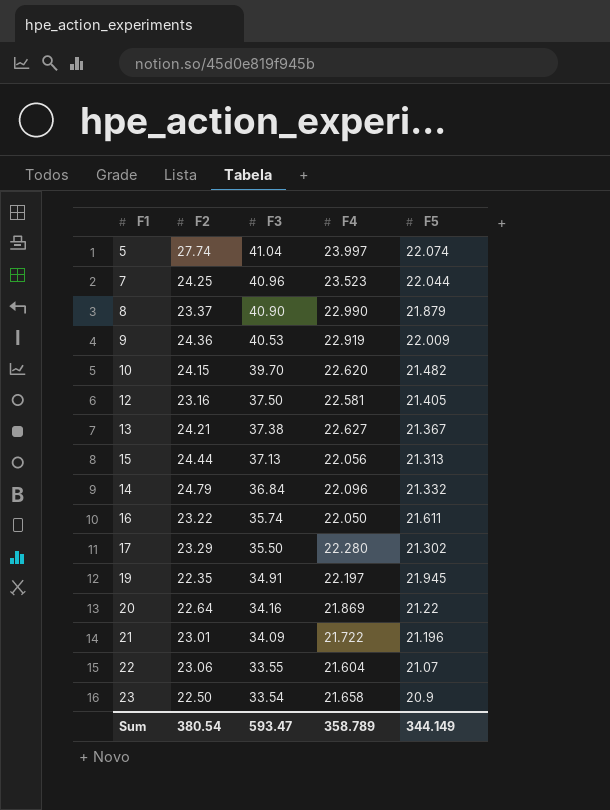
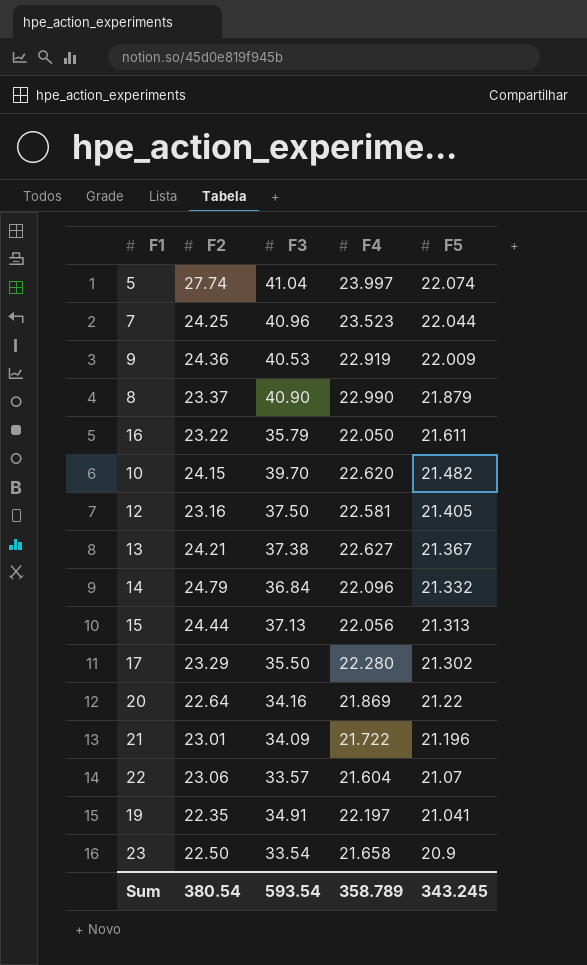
row order: F3 descending -> F5 descending
16 | F3: 35.74 -> 35.79
22 | F3: 33.55 -> 33.57
19 | F5: 21.945 -> 21.041
Sum | F3: 593.47 -> 593.54
Sum | F5: 344.149 -> 343.245

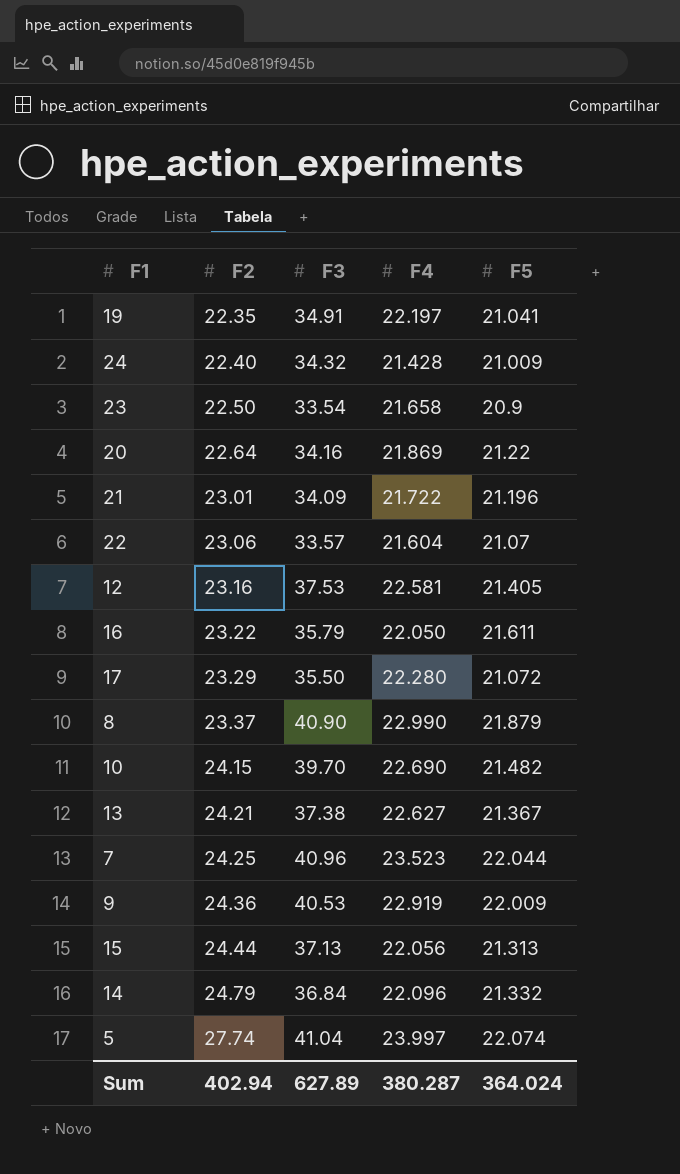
row order: F5 descending -> F2 ascending
row 24: none -> 22.40 | 34.32 | 21.428 | 21.009
12 | F3: 37.50 -> 37.53
17 | F5: 21.302 -> 21.072
10 | F4: 22.620 -> 22.690
Sum | F2: 380.54 -> 402.94
Sum | F3: 593.54 -> 627.89
Sum | F4: 358.789 -> 380.287
Sum | F5: 343.245 -> 364.024

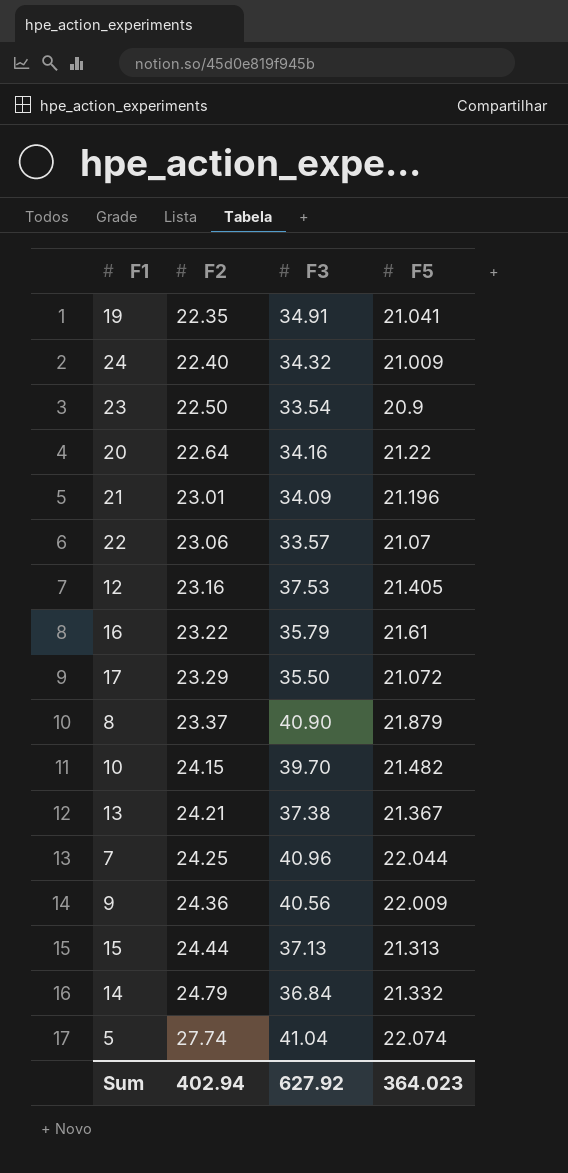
column F4 | position: 4 -> none
16 | F5: 21.611 -> 21.61
9 | F3: 40.53 -> 40.56
Sum | F3: 627.89 -> 627.92
Sum | F5: 364.024 -> 364.023

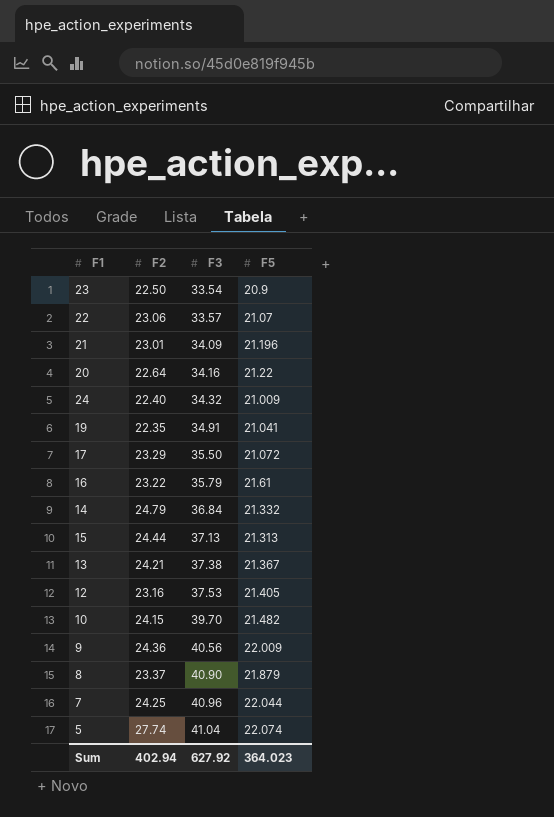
row order: F2 ascending -> F3 ascending

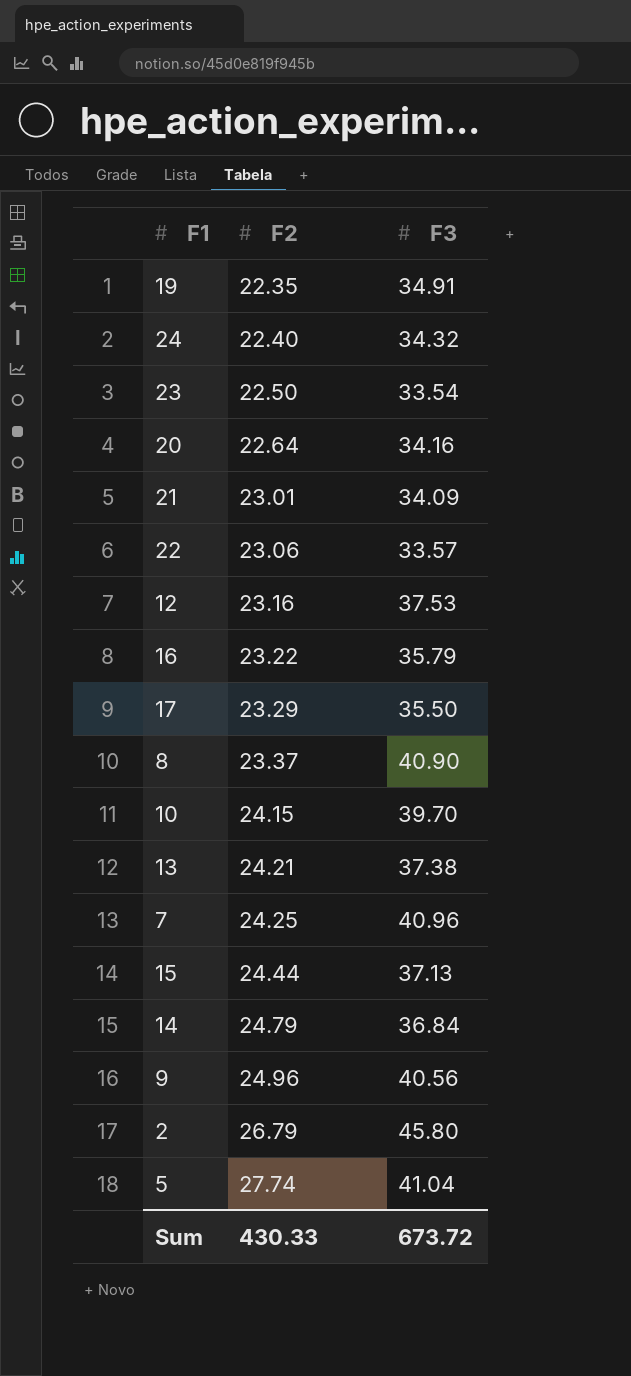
row order: F3 ascending -> F2 ascending
column F5 | position: 4 -> none
9 | F2: 24.36 -> 24.96
row 2: none -> 26.79 | 45.80
Sum | F2: 402.94 -> 430.33
Sum | F3: 627.92 -> 673.72

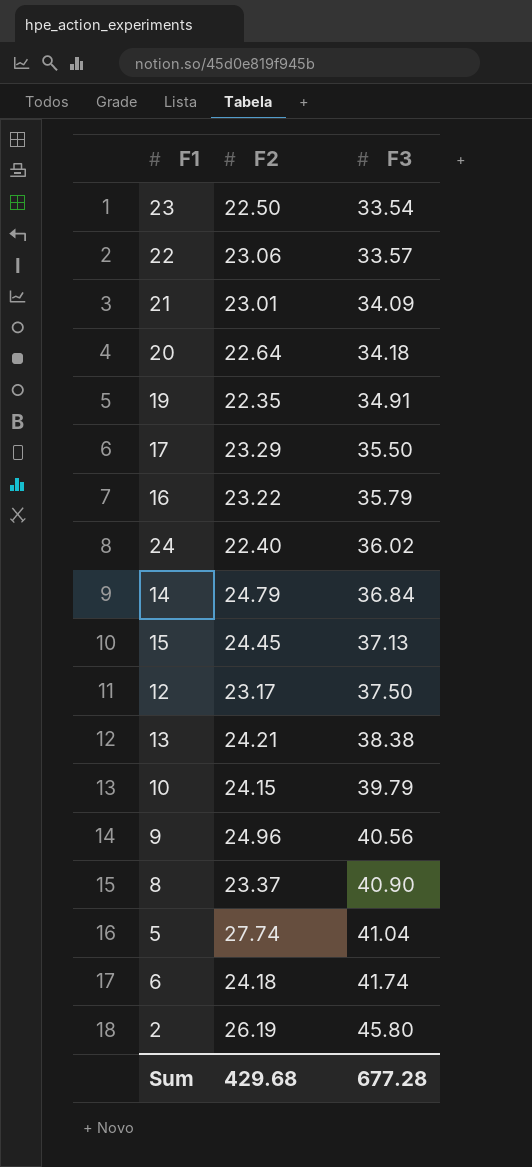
row order: F2 ascending -> F3 ascending
row 7: 24.25 | 40.96 -> none
20 | F3: 34.16 -> 34.18
24 | F3: 34.32 -> 36.02
15 | F2: 24.44 -> 24.45
12 | F2: 23.16 -> 23.17
12 | F3: 37.53 -> 37.50
13 | F3: 37.38 -> 38.38
10 | F3: 39.70 -> 39.79
row 6: none -> 24.18 | 41.74
2 | F2: 26.79 -> 26.19
Sum | F2: 430.33 -> 429.68
Sum | F3: 673.72 -> 677.28

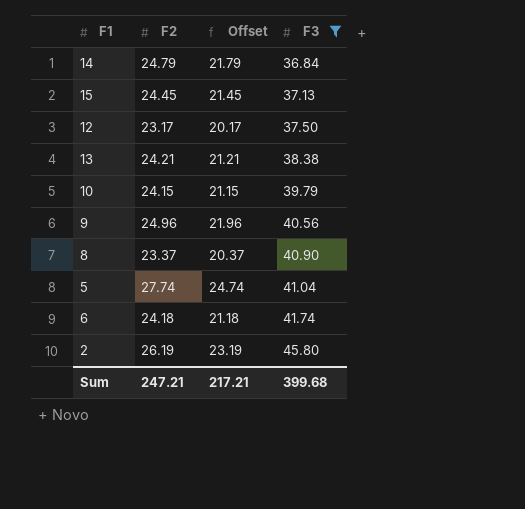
filter: none -> F3 >= 36.84
column Offset | formula: none -> [F2] - 3
Sum | F2: 429.68 -> 247.21
Sum | F3: 677.28 -> 399.68

